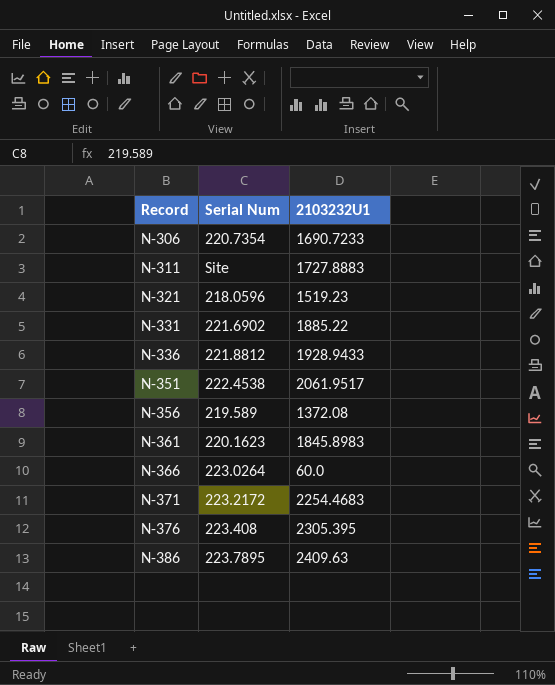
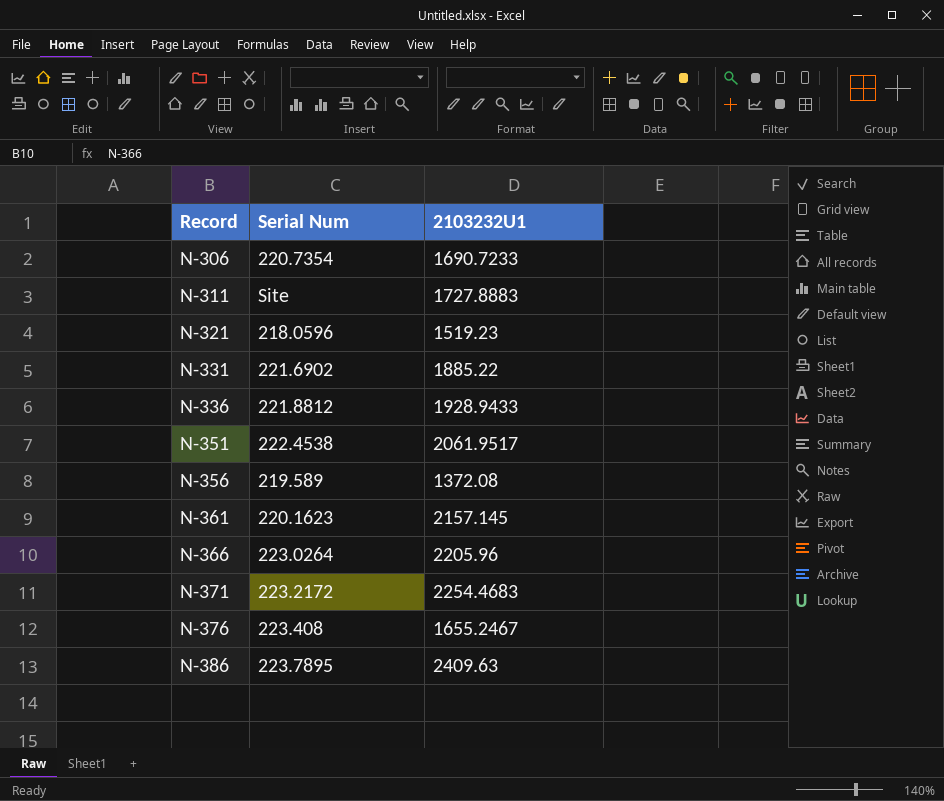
N-361 | 2103232U1: 1845.8983 -> 2157.145
N-366 | 2103232U1: 60.0 -> 2205.96
N-376 | 2103232U1: 2305.395 -> 1655.2467

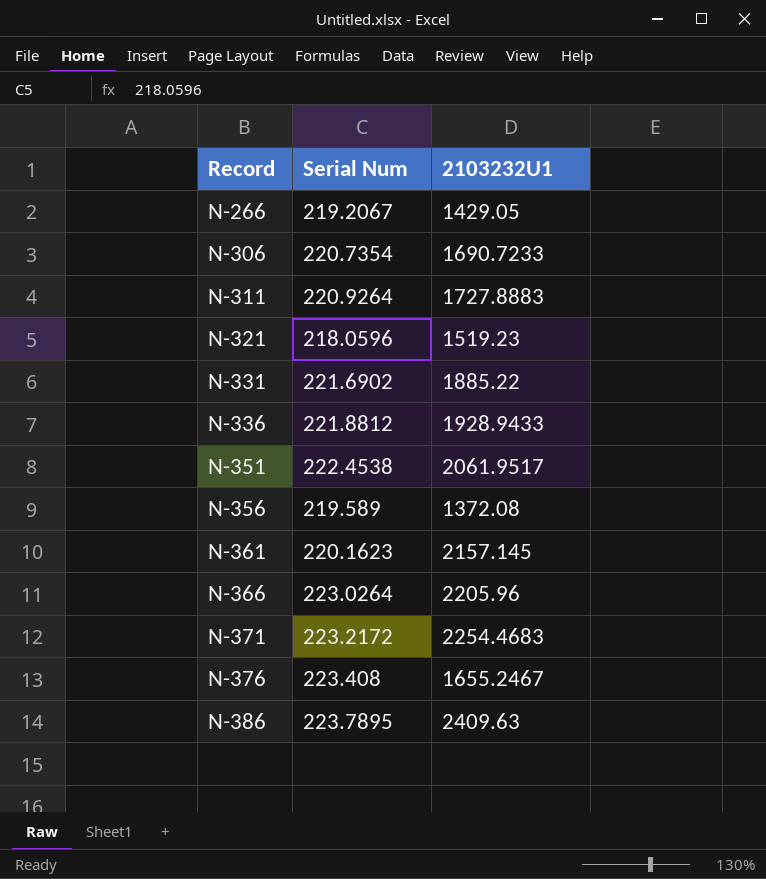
row N-266: none -> 219.2067 | 1429.05
N-311 | Serial Num: Site -> 220.9264

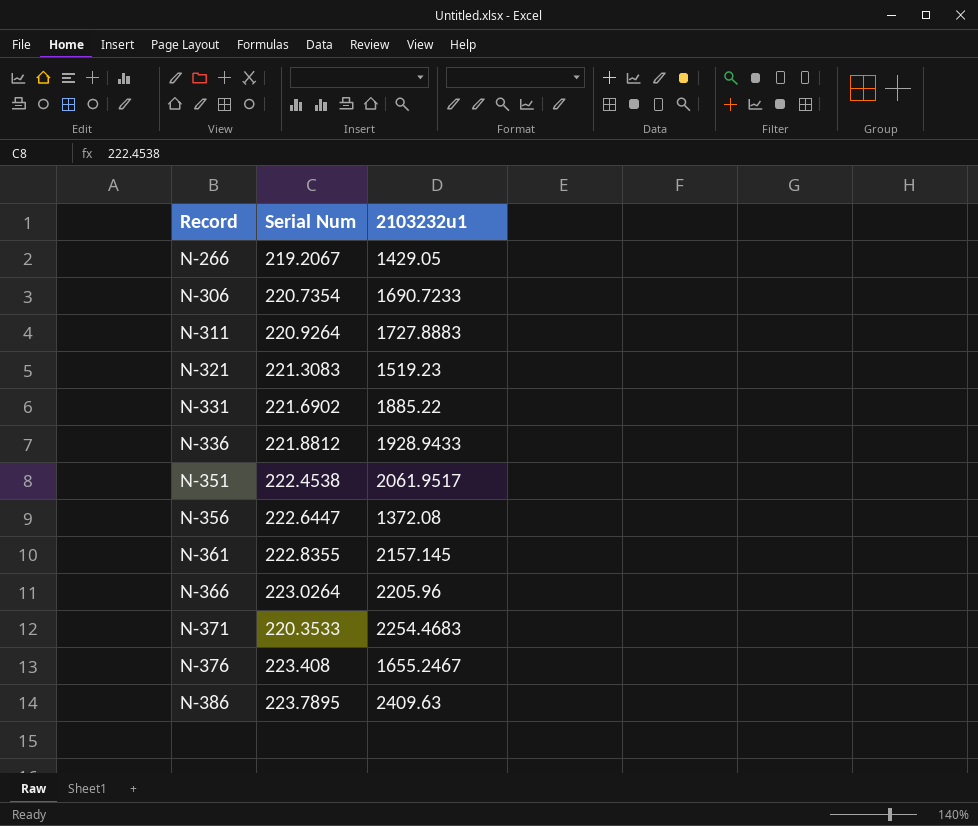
column name: 2103232U1 -> 2103232u1
N-321 | Serial Num: 218.0596 -> 221.3083
N-356 | Serial Num: 219.589 -> 222.6447
N-361 | Serial Num: 220.1623 -> 222.8355
N-371 | Serial Num: 223.2172 -> 220.3533

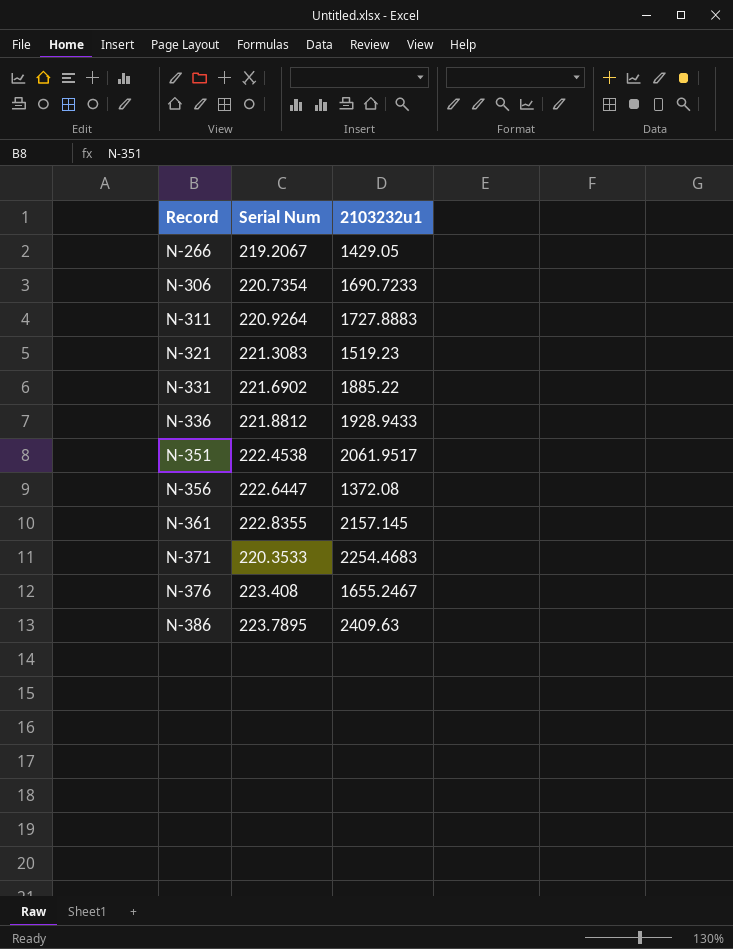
row N-366: 223.0264 | 2205.96 -> none

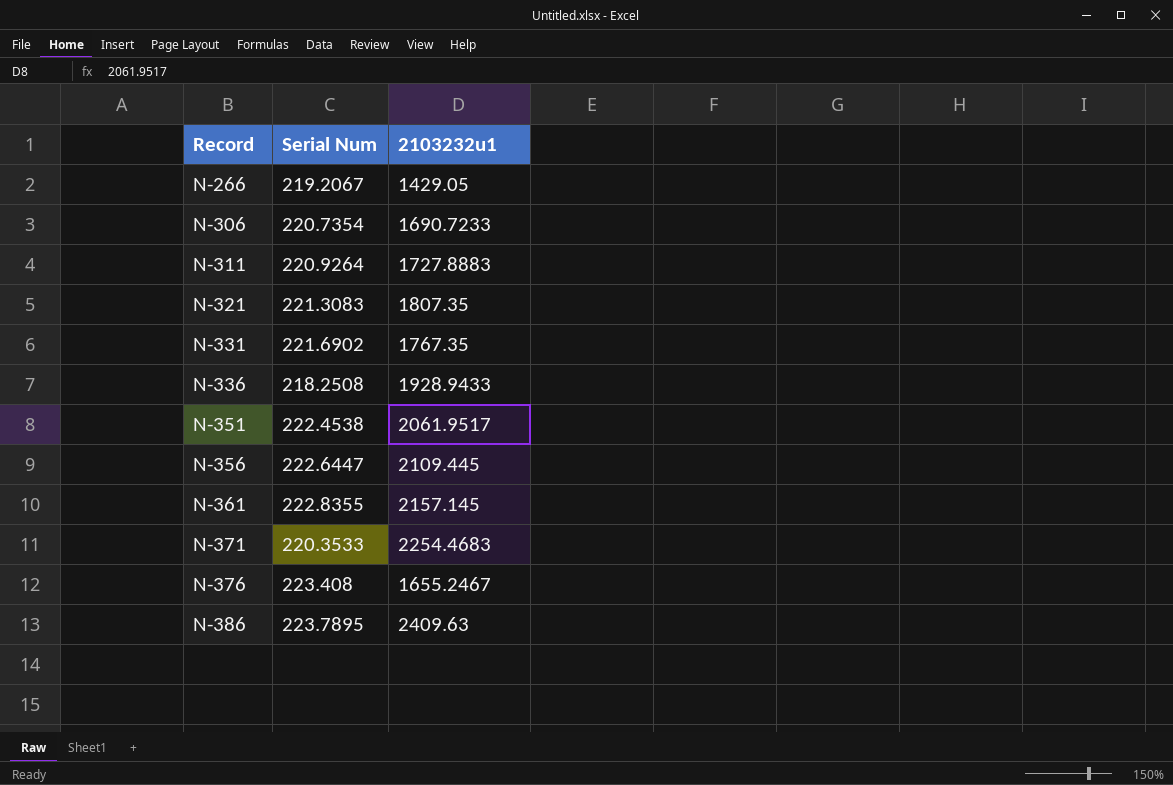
N-321 | 2103232u1: 1519.23 -> 1807.35
N-331 | 2103232u1: 1885.22 -> 1767.35
N-336 | Serial Num: 221.8812 -> 218.2508
N-356 | 2103232u1: 1372.08 -> 2109.445

